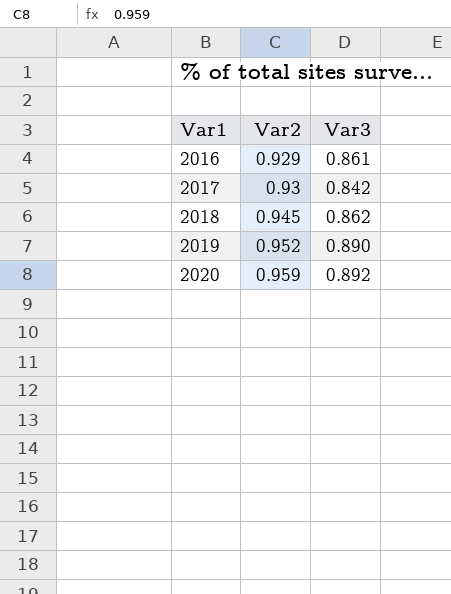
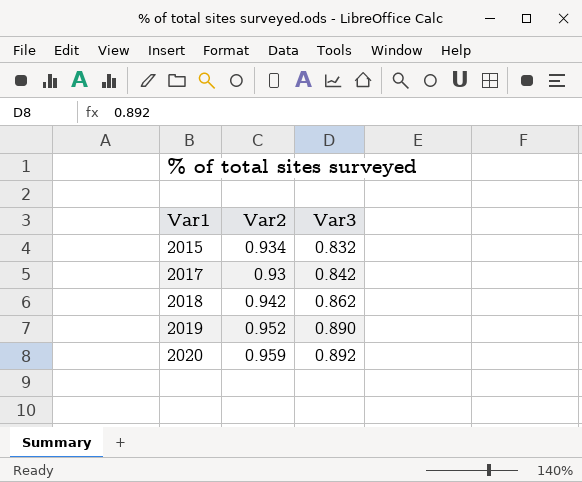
row 2016: 0.929 | 0.861 -> none
row 2015: none -> 0.934 | 0.832
2018 | Var2: 0.945 -> 0.942

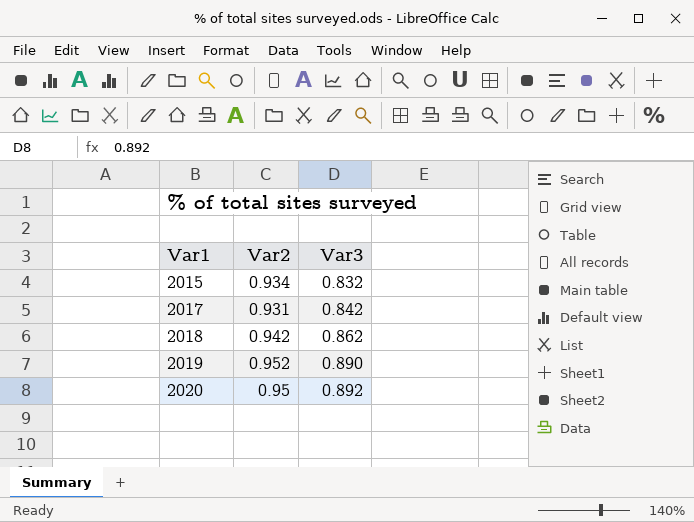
2017 | Var2: 0.93 -> 0.931
2020 | Var2: 0.959 -> 0.95

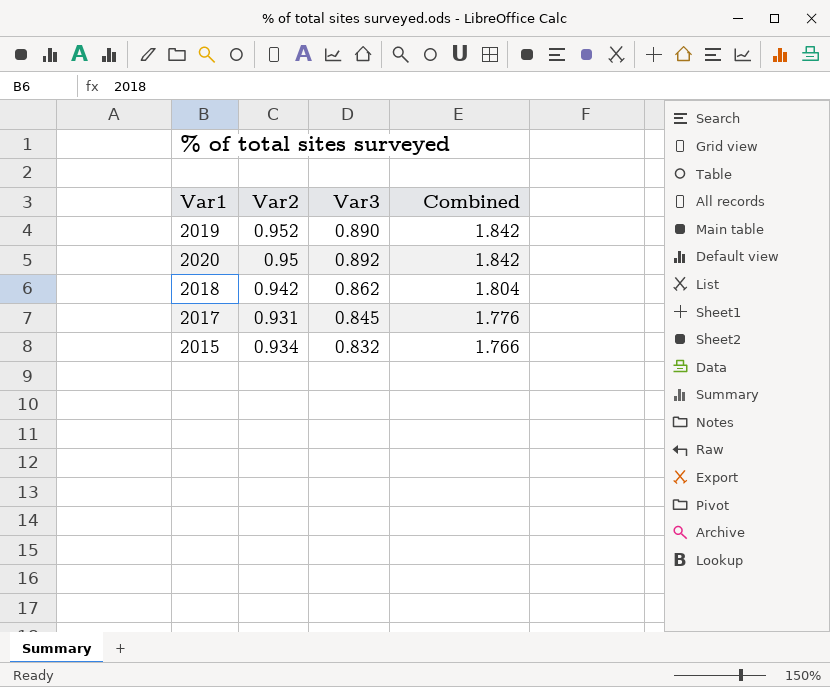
row order: Var1 ascending -> Combined descending
column Combined | formula: none -> [Var2] + [Var3]
2017 | Var3: 0.842 -> 0.845

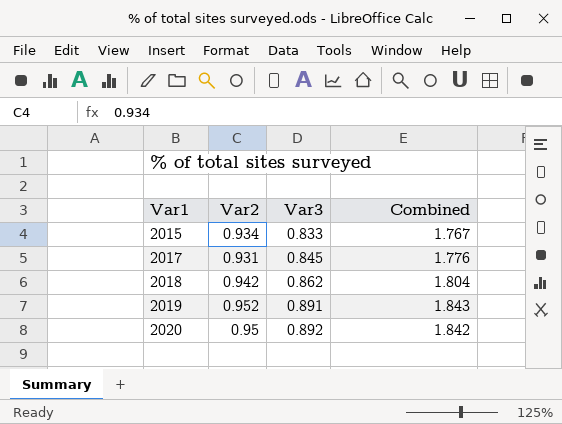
row order: Combined descending -> Var1 ascending
2015 | Var3: 0.832 -> 0.833
2015 | Combined: 1.766 -> 1.767
2019 | Var3: 0.890 -> 0.891
2019 | Combined: 1.842 -> 1.843

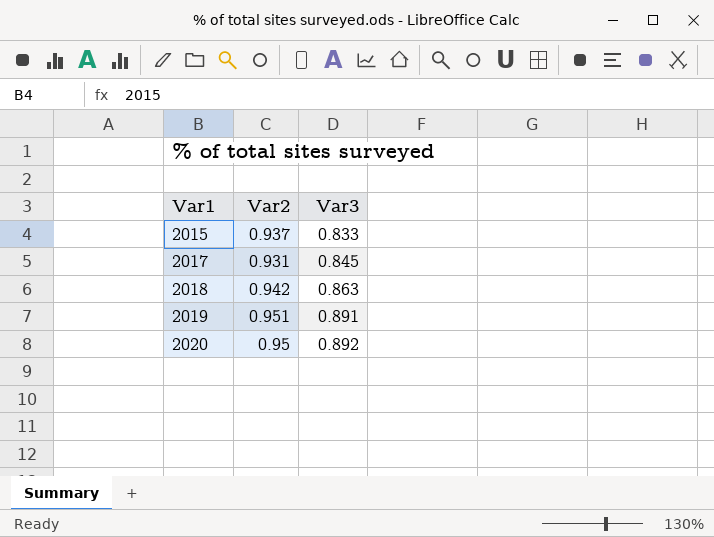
column Combined | formula: [Var2] + [Var3] -> none
2015 | Var2: 0.934 -> 0.937
2018 | Var3: 0.862 -> 0.863
2019 | Var2: 0.952 -> 0.951

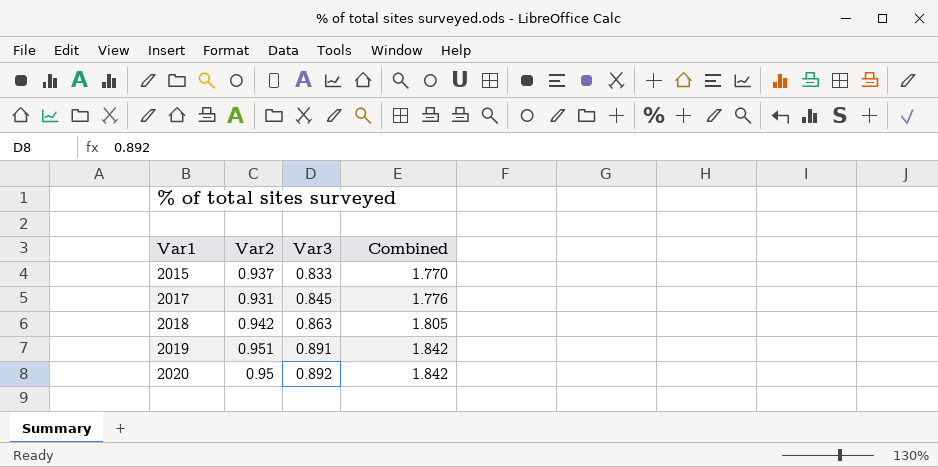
column Combined | formula: none -> [Var2] + [Var3]

